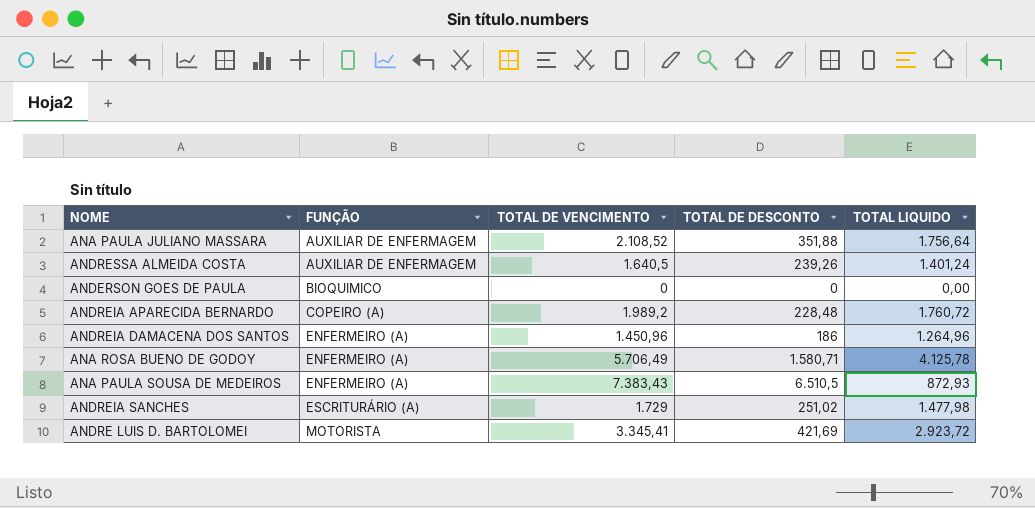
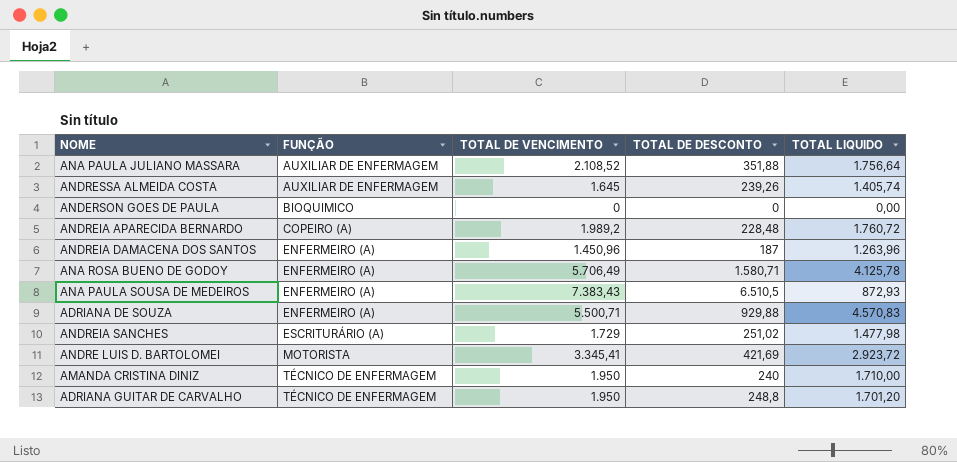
ANDRESSA ALMEIDA COSTA | TOTAL DE VENCIMENTO: 1.640,5 -> 1.645
ANDRESSA ALMEIDA COSTA | TOTAL LIQUIDO: 1.401,24 -> 1.405,74
ANDREIA DAMACENA DOS SANTOS | TOTAL DE DESCONTO: 186 -> 187
ANDREIA DAMACENA DOS SANTOS | TOTAL LIQUIDO: 1.264,96 -> 1.263,96
row ADRIANA DE SOUZA: none -> ENFERMEIRO (A) | 5.500,71 | 929,88 | 4.570,83
row AMANDA CRISTINA DINIZ: none -> TÉCNICO DE ENFERMAGEM | 1.950 | 240 | 1.710,00
row ADRIANA GUITAR DE CARVALHO: none -> TÉCNICO DE ENFERMAGEM | 1.950 | 248,8 | 1.701,20

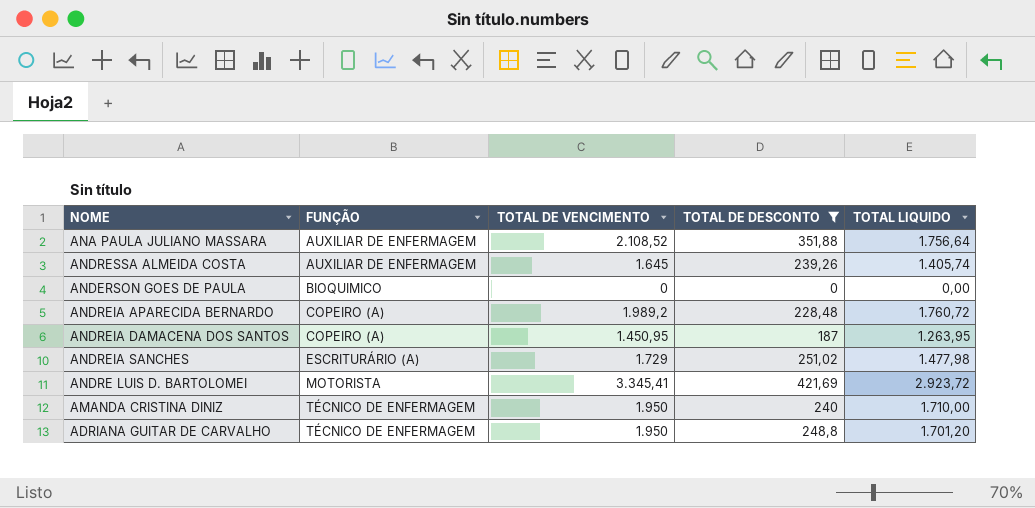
filter: none -> TOTAL DE DESCONTO <= 421,69
ANDREIA DAMACENA DOS SANTOS | FUNÇÃO: ENFERMEIRO (A) -> COPEIRO (A)
ANDREIA DAMACENA DOS SANTOS | TOTAL DE VENCIMENTO: 1.450,96 -> 1.450,95
ANDREIA DAMACENA DOS SANTOS | TOTAL LIQUIDO: 1.263,96 -> 1.263,95

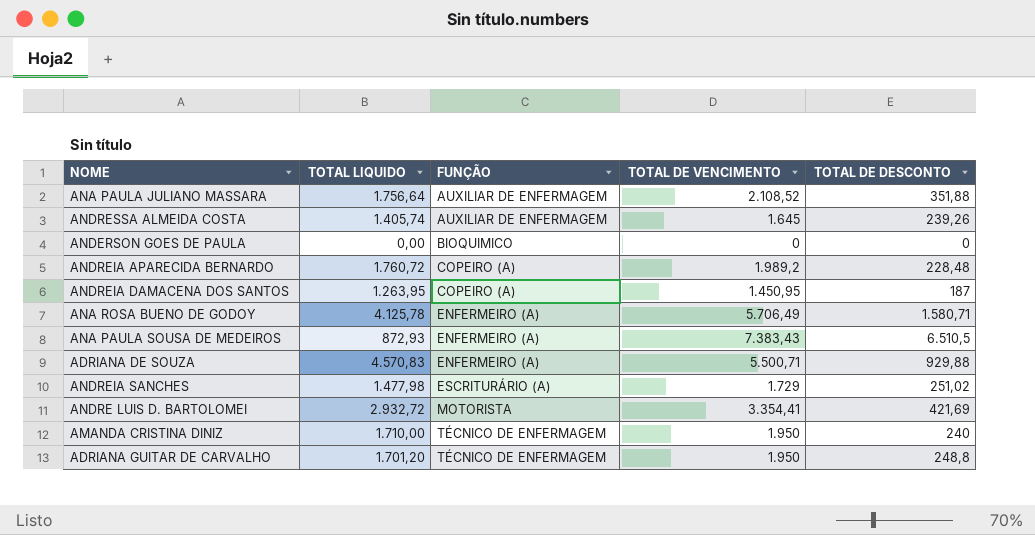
filter: TOTAL DE DESCONTO <= 421,69 -> none
column TOTAL LIQUIDO | position: 5 -> 2
ANDRE LUIS D. BARTOLOMEI | TOTAL LIQUIDO: 2.923,72 -> 2.932,72
ANDRE LUIS D. BARTOLOMEI | TOTAL DE VENCIMENTO: 3.345,41 -> 3.354,41

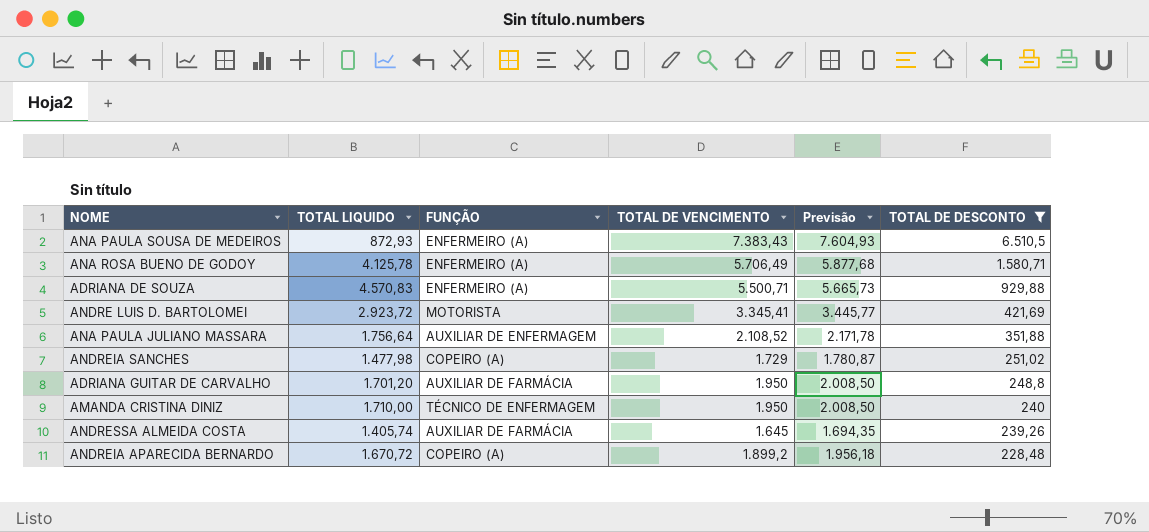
filter: none -> TOTAL DE DESCONTO >= 228,48
row order: FUNÇÃO ascending -> TOTAL DE DESCONTO descending
column Previsão | formula: none -> [TOTAL DE VENCIMENTO] * 1,03
ANDRE LUIS D. BARTOLOMEI | TOTAL LIQUIDO: 2.932,72 -> 2.923,72
ANDRE LUIS D. BARTOLOMEI | TOTAL DE VENCIMENTO: 3.354,41 -> 3.345,41
ANDREIA SANCHES | FUNÇÃO: ESCRITURÁRIO (A) -> COPEIRO (A)
ADRIANA GUITAR DE CARVALHO | FUNÇÃO: TÉCNICO DE ENFERMAGEM -> AUXILIAR DE FARMÁCIA
ANDRESSA ALMEIDA COSTA | FUNÇÃO: AUXILIAR DE ENFERMAGEM -> AUXILIAR DE FARMÁCIA
ANDREIA APARECIDA BERNARDO | TOTAL LIQUIDO: 1.760,72 -> 1.670,72
ANDREIA APARECIDA BERNARDO | TOTAL DE VENCIMENTO: 1.989,2 -> 1.899,2

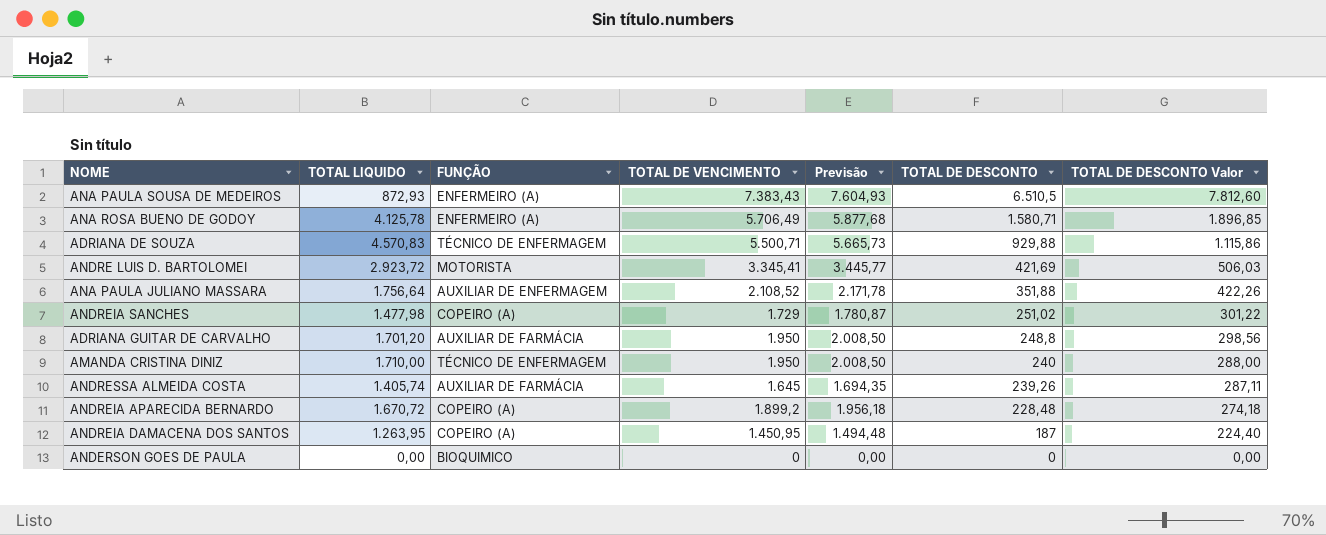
filter: TOTAL DE DESCONTO >= 228,48 -> none
column TOTAL DE DESCONTO Valor | formula: none -> [TOTAL DE DESCONTO] * 1,2
ADRIANA DE SOUZA | FUNÇÃO: ENFERMEIRO (A) -> TÉCNICO DE ENFERMAGEM

